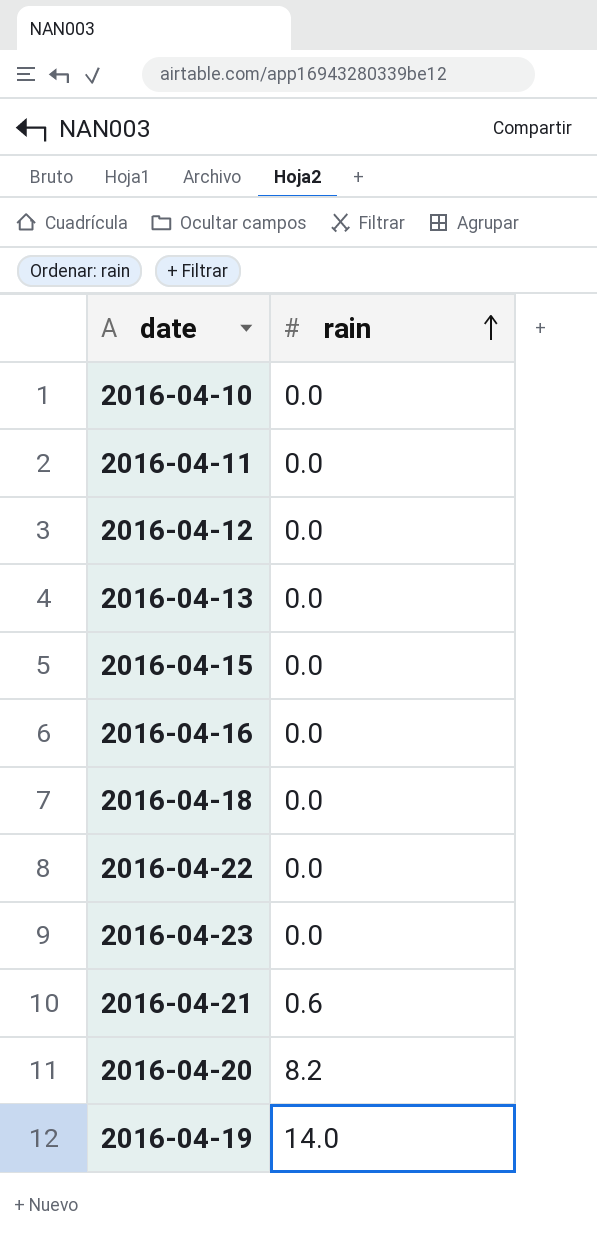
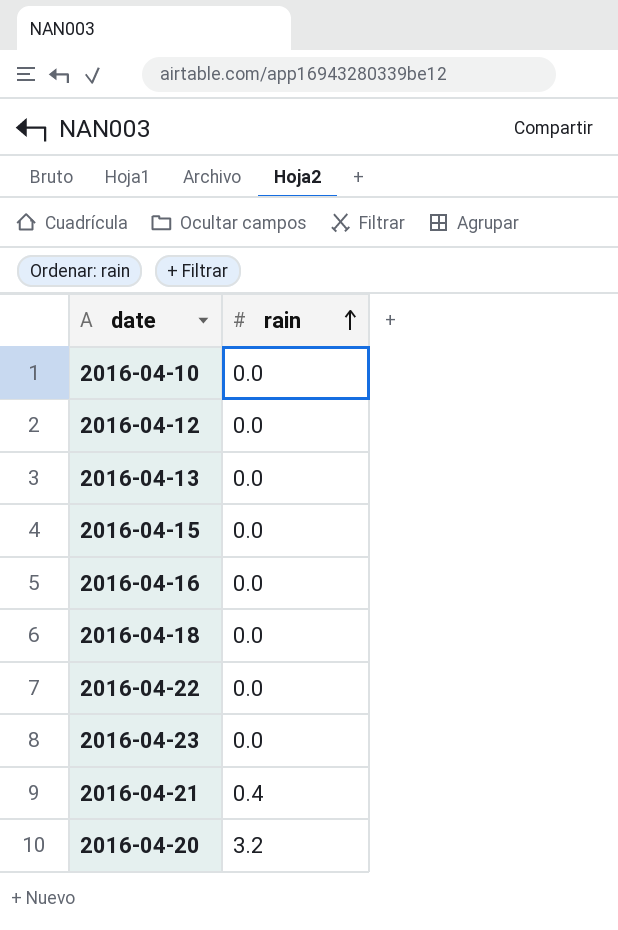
row 2016-04-11: 0.0 -> none
row 2016-04-19: 14.0 -> none
2016-04-21 | rain: 0.6 -> 0.4
2016-04-20 | rain: 8.2 -> 3.2

